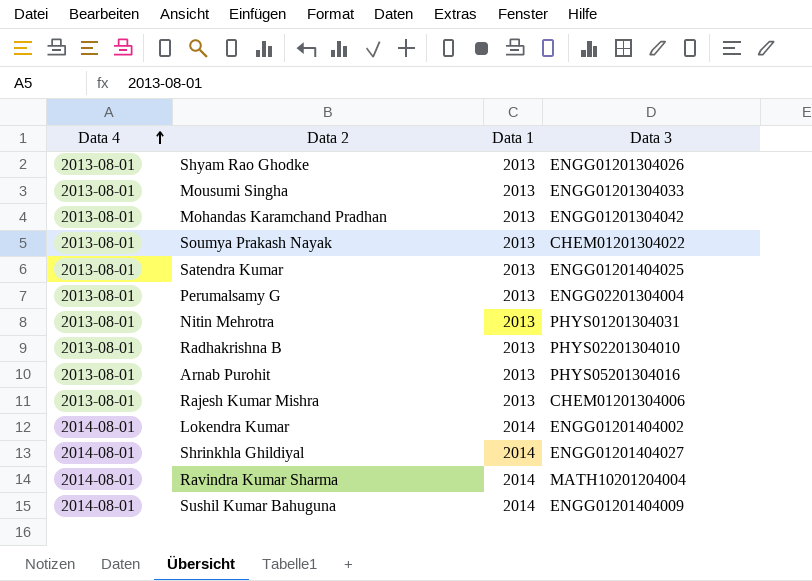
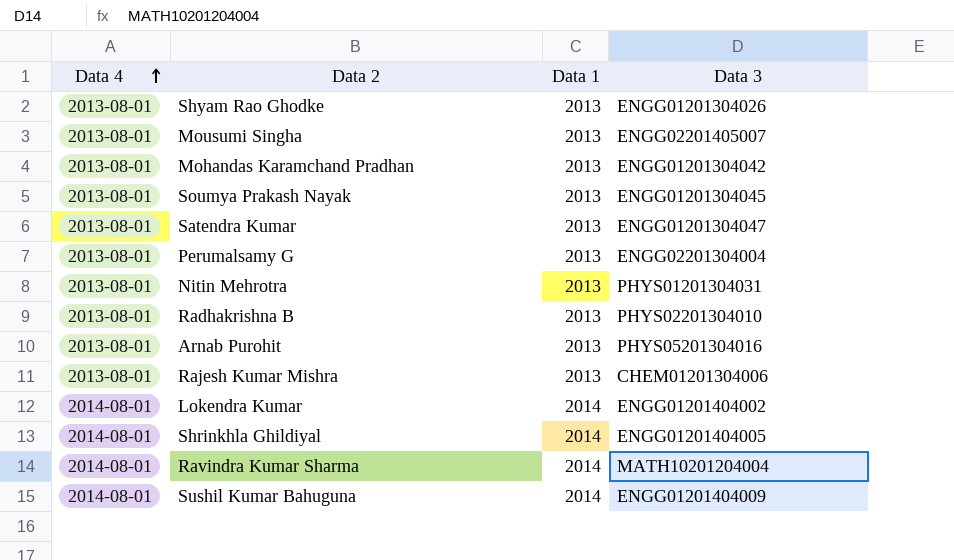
Mousumi Singha | Data 3: ENGG01201304033 -> ENGG02201405007
Soumya Prakash Nayak | Data 3: CHEM01201304022 -> ENGG01201304045
Satendra Kumar | Data 3: ENGG01201404025 -> ENGG01201304047
Shrinkhla Ghildiyal | Data 3: ENGG01201404027 -> ENGG01201404005

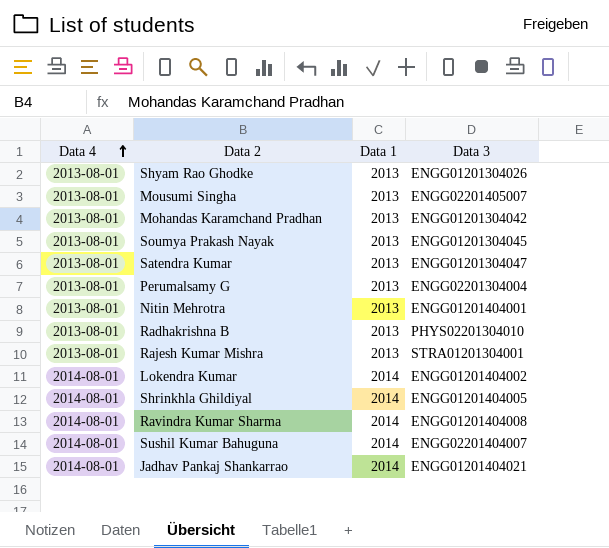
row Arnab Purohit: 2013-08-01 | 2013 | PHYS05201304016 -> none
Nitin Mehrotra | Data 3: PHYS01201304031 -> ENGG01201404001
Rajesh Kumar Mishra | Data 3: CHEM01201304006 -> STRA01201304001
Ravindra Kumar Sharma | Data 3: MATH10201204004 -> ENGG01201404008
Sushil Kumar Bahuguna | Data 3: ENGG01201404009 -> ENGG02201404007
row Jadhav Pankaj Shankarrao: none -> 2014-08-01 | 2014 | ENGG01201404021

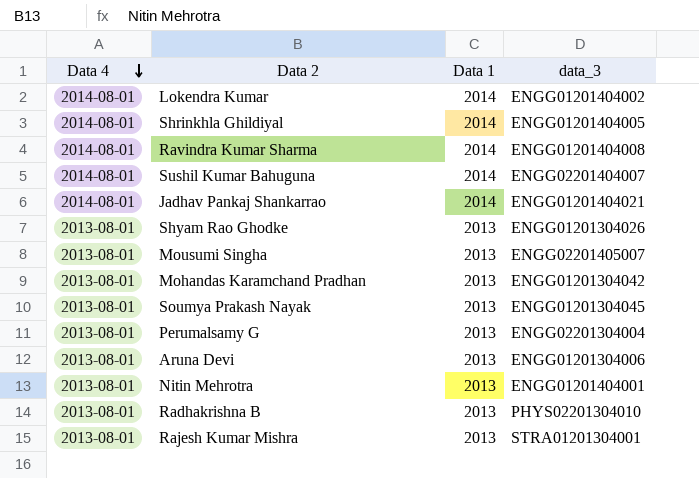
row order: Data 4 ascending -> Data 4 descending
column name: Data 3 -> data_3
row Satendra Kumar: 2013-08-01 | 2013 | ENGG01201304047 -> none
row Aruna Devi: none -> 2013-08-01 | 2013 | ENGG01201304006

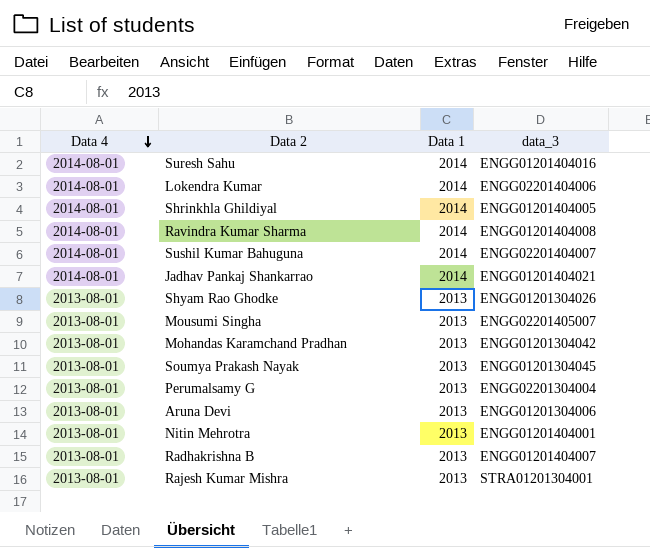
row Suresh Sahu: none -> 2014-08-01 | 2014 | ENGG01201404016
Lokendra Kumar | data_3: ENGG01201404002 -> ENGG02201404006
Radhakrishna B | data_3: PHYS02201304010 -> ENGG01201404007

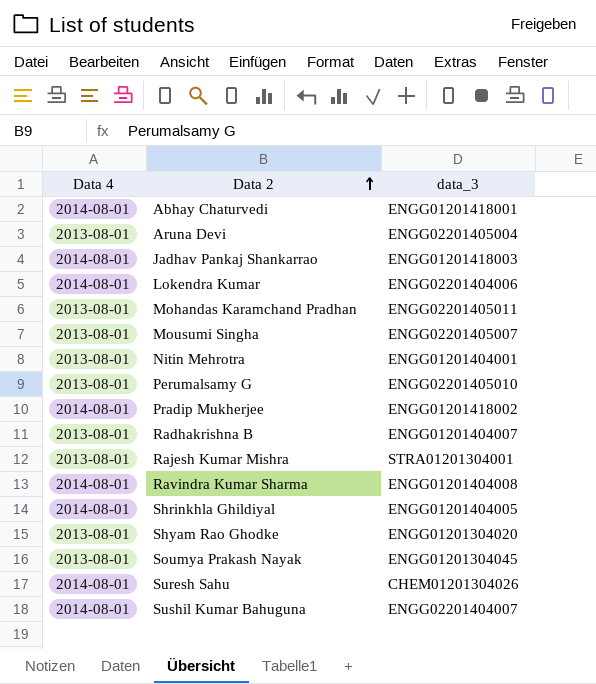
row order: Data 4 descending -> Data 2 ascending
column Data 1 | position: 3 -> none
row Abhay Chaturvedi: none -> 2014-08-01 | ENGG01201418001
Aruna Devi | data_3: ENGG01201304006 -> ENGG02201405004
Jadhav Pankaj Shankarrao | data_3: ENGG01201404021 -> ENGG01201418003
Mohandas Karamchand Pradhan | data_3: ENGG01201304042 -> ENGG02201405011
Perumalsamy G | data_3: ENGG02201304004 -> ENGG02201405010
row Pradip Mukherjee: none -> 2014-08-01 | ENGG01201418002
Shyam Rao Ghodke | data_3: ENGG01201304026 -> ENGG01201304020
Suresh Sahu | data_3: ENGG01201404016 -> CHEM01201304026

